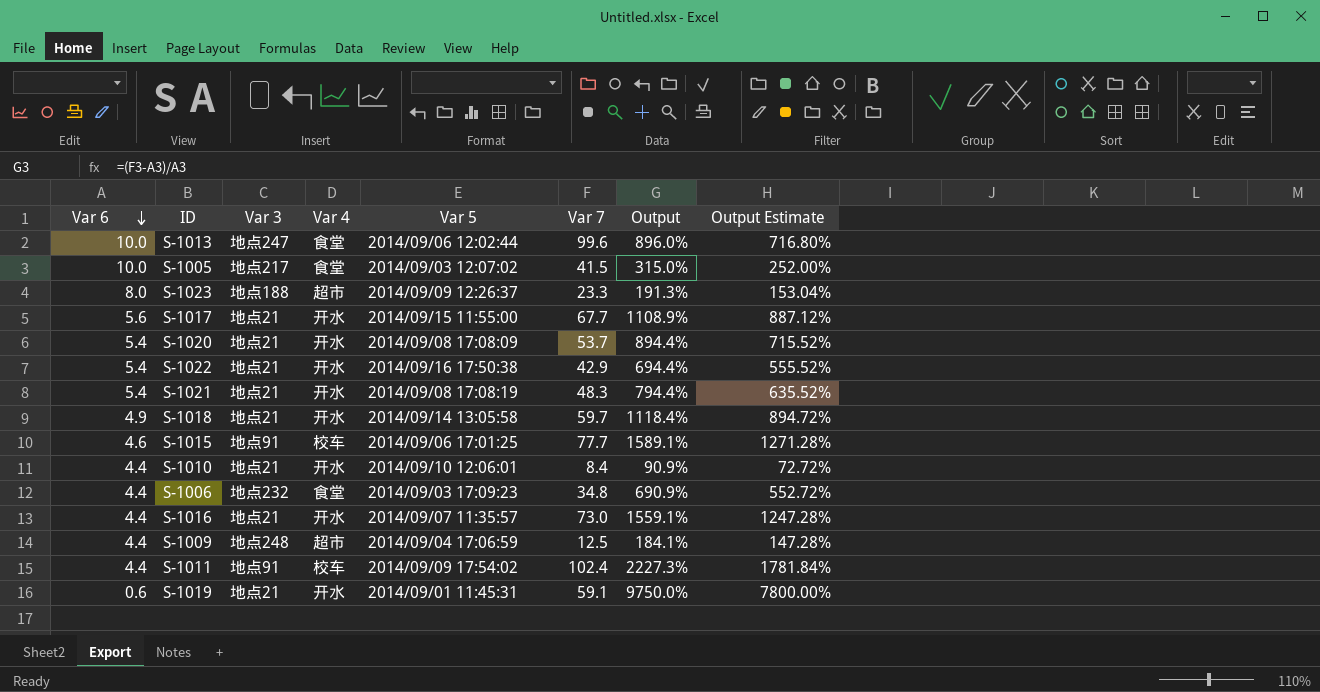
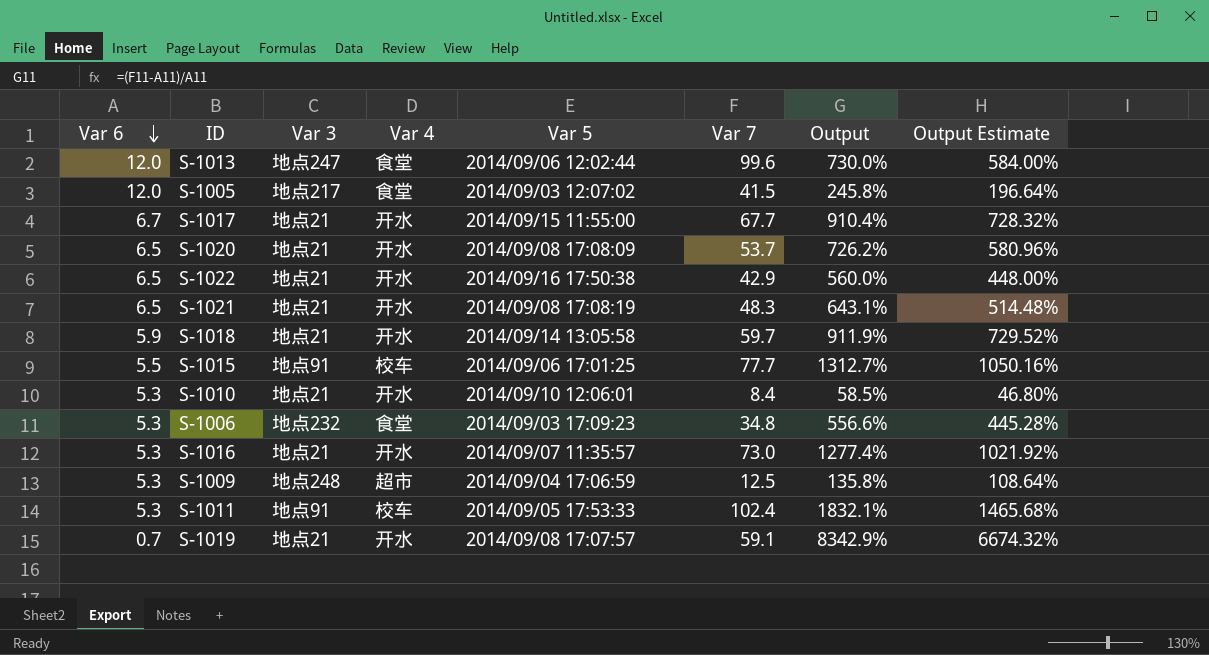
row S-1023: 8.0 | 地点188 | 超市 | 2014/09/09 12:26:37 | 23.3 | 191.3% | 153.04% -> none
S-1013 | Var 6: 10.0 -> 12.0
S-1013 | Output: 896.0% -> 730.0%
S-1013 | Output Estimate: 716.80% -> 584.00%
S-1005 | Var 6: 10.0 -> 12.0
S-1005 | Output: 315.0% -> 245.8%
S-1005 | Output Estimate: 252.00% -> 196.64%
S-1017 | Var 6: 5.6 -> 6.7
S-1017 | Output: 1108.9% -> 910.4%
S-1017 | Output Estimate: 887.12% -> 728.32%
S-1020 | Var 6: 5.4 -> 6.5
S-1020 | Output: 894.4% -> 726.2%
S-1020 | Output Estimate: 715.52% -> 580.96%
S-1022 | Var 6: 5.4 -> 6.5
S-1022 | Output: 694.4% -> 560.0%
S-1022 | Output Estimate: 555.52% -> 448.00%
S-1021 | Var 6: 5.4 -> 6.5
S-1021 | Output: 794.4% -> 643.1%
S-1021 | Output Estimate: 635.52% -> 514.48%
S-1018 | Var 6: 4.9 -> 5.9
S-1018 | Output: 1118.4% -> 911.9%
S-1018 | Output Estimate: 894.72% -> 729.52%
S-1015 | Var 6: 4.6 -> 5.5
S-1015 | Output: 1589.1% -> 1312.7%
S-1015 | Output Estimate: 1271.28% -> 1050.16%
S-1010 | Var 6: 4.4 -> 5.3
S-1010 | Output: 90.9% -> 58.5%
S-1010 | Output Estimate: 72.72% -> 46.80%
S-1006 | Var 6: 4.4 -> 5.3
S-1006 | Output: 690.9% -> 556.6%
S-1006 | Output Estimate: 552.72% -> 445.28%
S-1016 | Var 6: 4.4 -> 5.3
S-1016 | Output: 1559.1% -> 1277.4%
S-1016 | Output Estimate: 1247.28% -> 1021.92%
S-1009 | Var 6: 4.4 -> 5.3
S-1009 | Output: 184.1% -> 135.8%
S-1009 | Output Estimate: 147.28% -> 108.64%
S-1011 | Var 6: 4.4 -> 5.3
S-1011 | Var 5: 2014/09/09 17:54:02 -> 2014/09/05 17:53:33
S-1011 | Output: 2227.3% -> 1832.1%
S-1011 | Output Estimate: 1781.84% -> 1465.68%
S-1019 | Var 6: 0.6 -> 0.7
S-1019 | Var 5: 2014/09/01 11:45:31 -> 2014/09/08 17:07:57
S-1019 | Output: 9750.0% -> 8342.9%
S-1019 | Output Estimate: 7800.00% -> 6674.32%

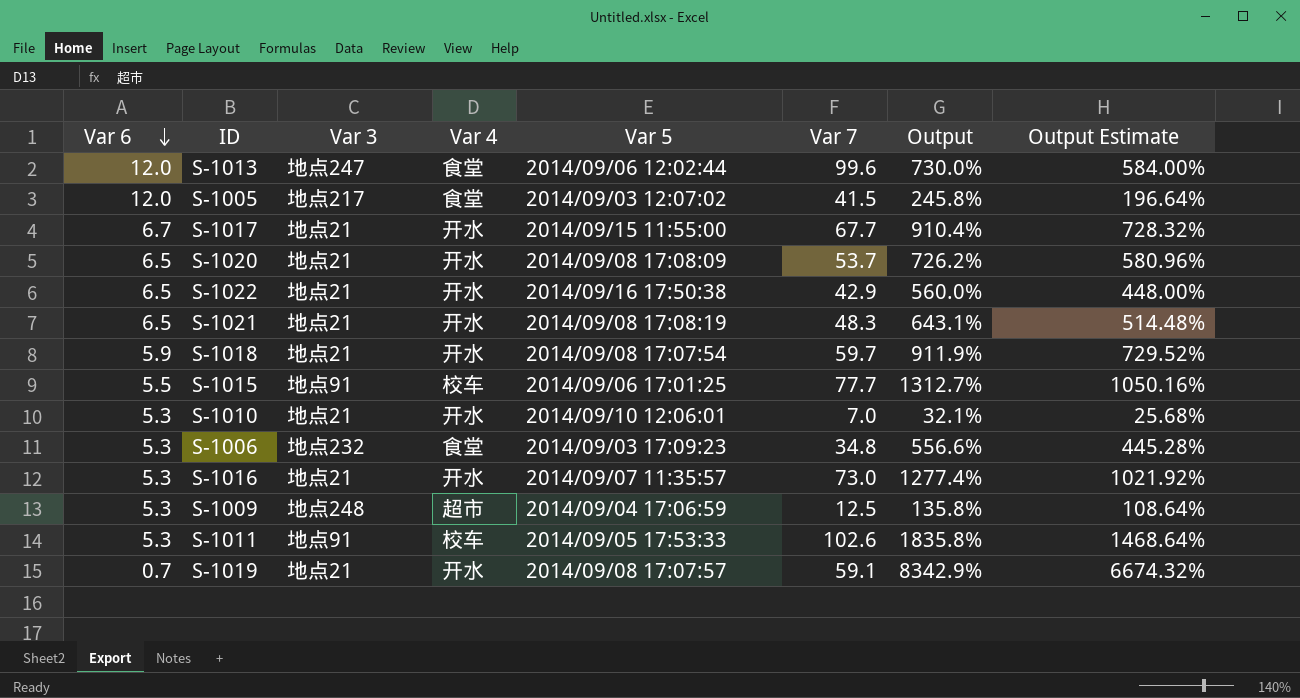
S-1018 | Var 5: 2014/09/14 13:05:58 -> 2014/09/08 17:07:54
S-1010 | Var 7: 8.4 -> 7.0
S-1010 | Output: 58.5% -> 32.1%
S-1010 | Output Estimate: 46.80% -> 25.68%
S-1011 | Var 7: 102.4 -> 102.6
S-1011 | Output: 1832.1% -> 1835.8%
S-1011 | Output Estimate: 1465.68% -> 1468.64%

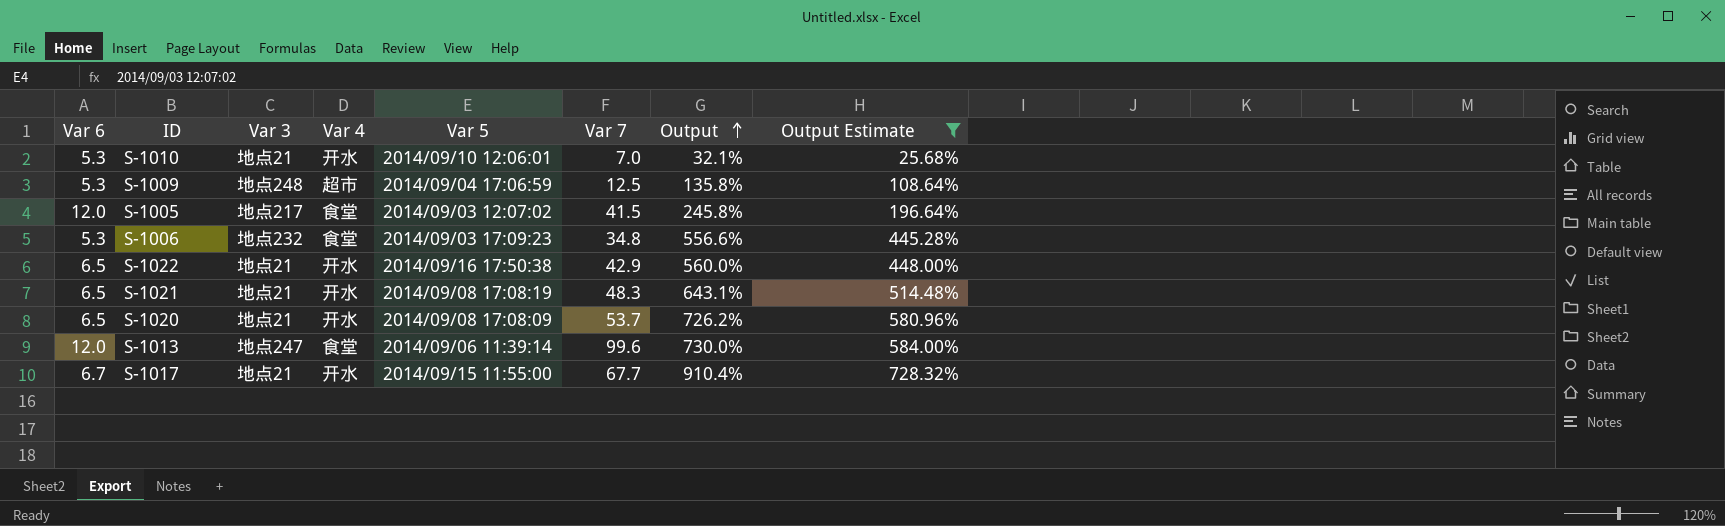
filter: none -> Output Estimate <= 728.32%
row order: Var 6 descending -> Output ascending
S-1013 | Var 5: 2014/09/06 12:02:44 -> 2014/09/06 11:39:14

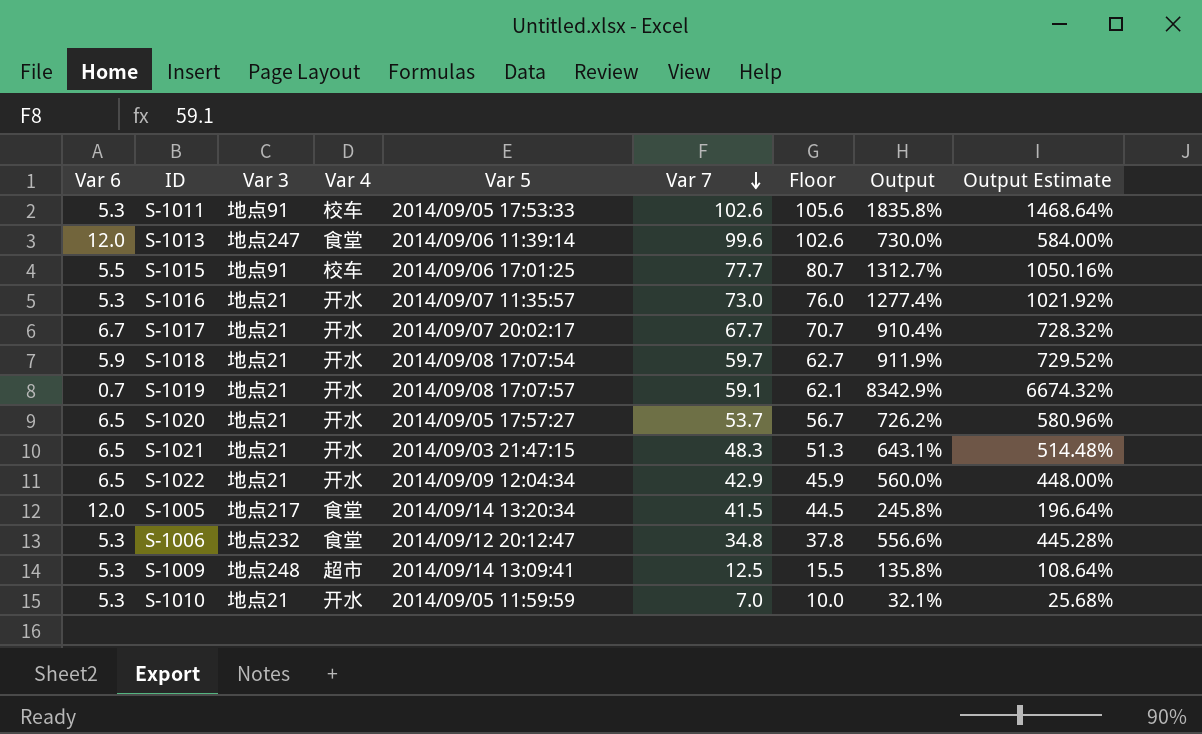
filter: Output Estimate <= 728.32% -> none
row order: Output ascending -> Var 7 descending
column Floor | formula: none -> [Var 7] + 3
S-1017 | Var 5: 2014/09/15 11:55:00 -> 2014/09/07 20:02:17
S-1020 | Var 5: 2014/09/08 17:08:09 -> 2014/09/05 17:57:27
S-1021 | Var 5: 2014/09/08 17:08:19 -> 2014/09/03 21:47:15
S-1022 | Var 5: 2014/09/16 17:50:38 -> 2014/09/09 12:04:34
S-1005 | Var 5: 2014/09/03 12:07:02 -> 2014/09/14 13:20:34
S-1006 | Var 5: 2014/09/03 17:09:23 -> 2014/09/12 20:12:47
S-1009 | Var 5: 2014/09/04 17:06:59 -> 2014/09/14 13:09:41
S-1010 | Var 5: 2014/09/10 12:06:01 -> 2014/09/05 11:59:59

